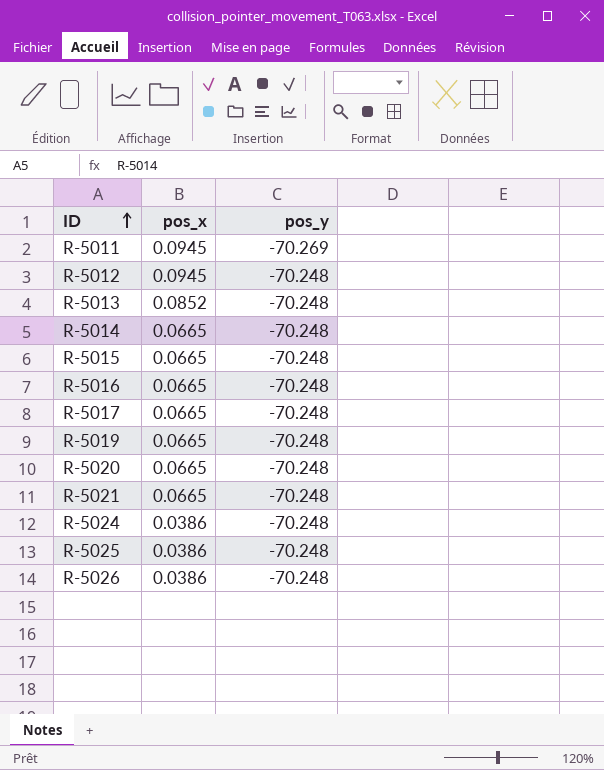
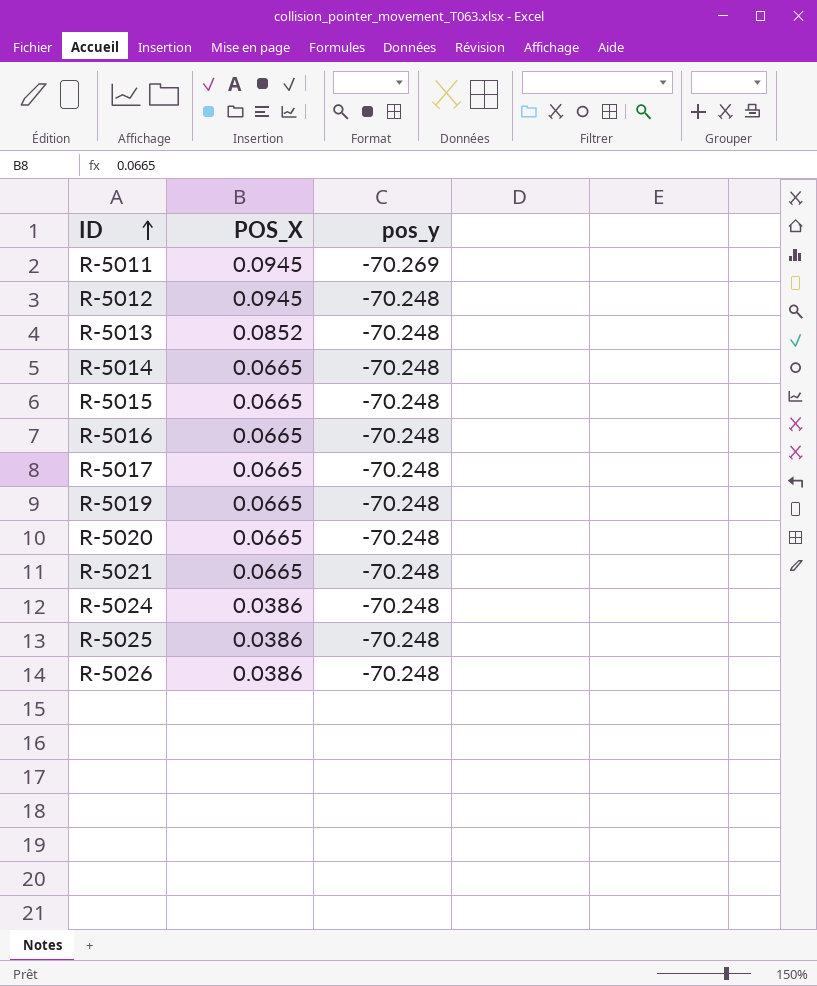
column name: pos_x -> POS_X

